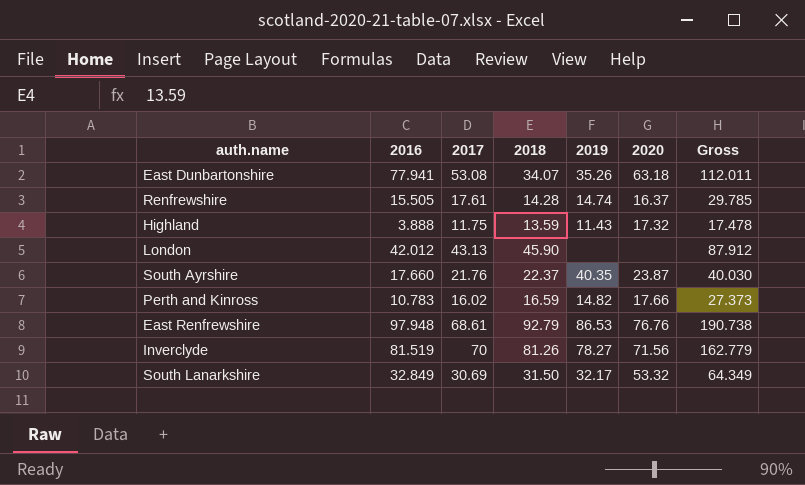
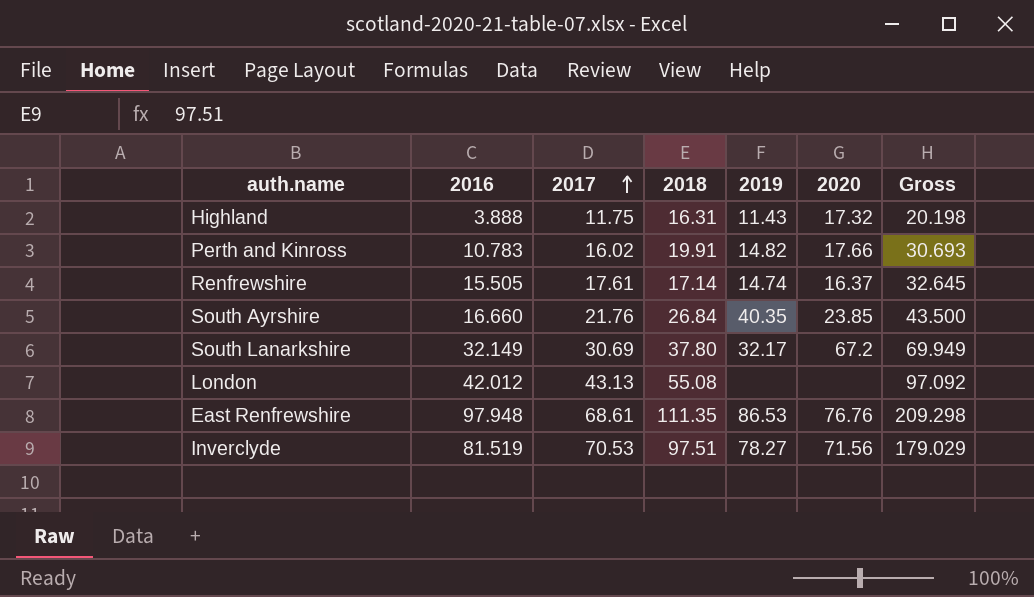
row order: none -> 2017 ascending
row East Dunbartonshire: 77.941 | 53.08 | 34.07 | 35.26 | 63.18 | 112.011 -> none
Highland | 2018: 13.59 -> 16.31
Highland | Gross: 17.478 -> 20.198
Perth and Kinross | 2018: 16.59 -> 19.91
Perth and Kinross | Gross: 27.373 -> 30.693
Renfrewshire | 2018: 14.28 -> 17.14
Renfrewshire | Gross: 29.785 -> 32.645
South Ayrshire | 2016: 17.660 -> 16.660
South Ayrshire | 2018: 22.37 -> 26.84
South Ayrshire | 2020: 23.87 -> 23.85
South Ayrshire | Gross: 40.030 -> 43.500
South Lanarkshire | 2016: 32.849 -> 32.149
South Lanarkshire | 2018: 31.50 -> 37.80
South Lanarkshire | 2020: 53.32 -> 67.2
South Lanarkshire | Gross: 64.349 -> 69.949
London | 2018: 45.90 -> 55.08
London | Gross: 87.912 -> 97.092
East Renfrewshire | 2018: 92.79 -> 111.35
East Renfrewshire | Gross: 190.738 -> 209.298
Inverclyde | 2017: 70 -> 70.53
Inverclyde | 2018: 81.26 -> 97.51
Inverclyde | Gross: 162.779 -> 179.029

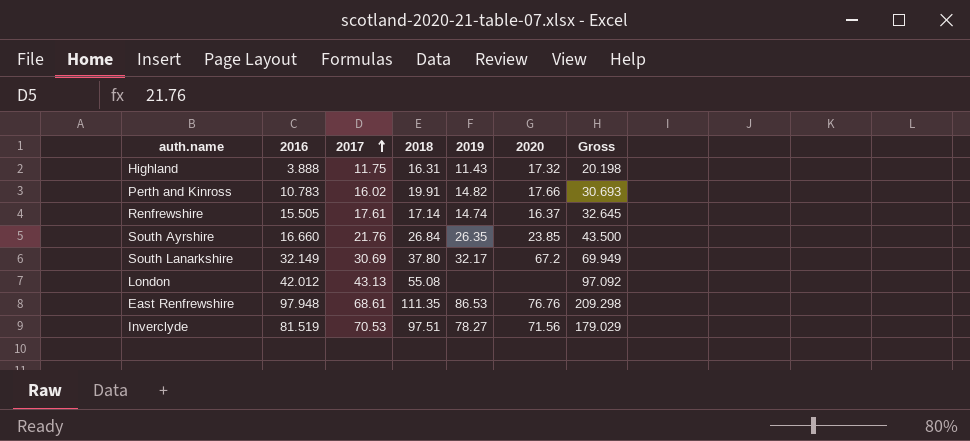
South Ayrshire | 2019: 40.35 -> 26.35

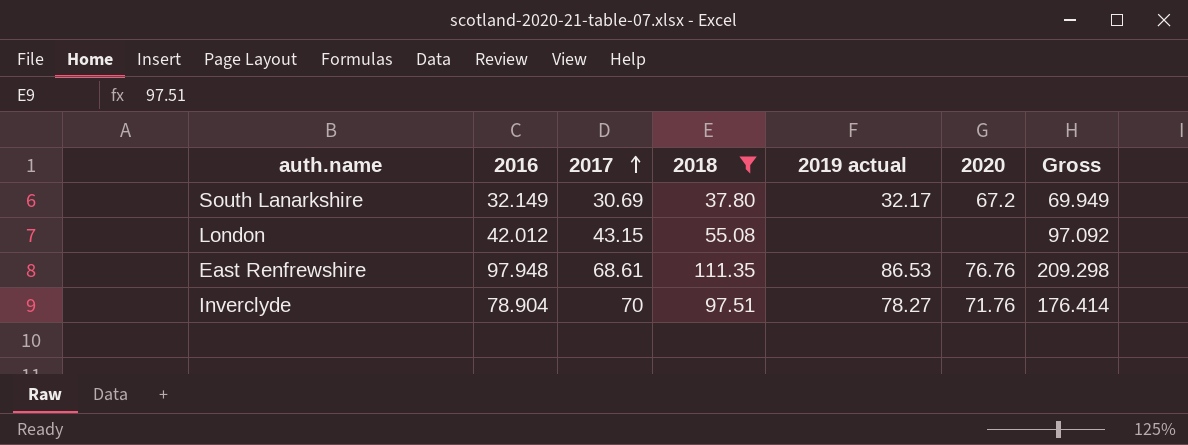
filter: none -> 2018 >= 37.80
column name: 2019 -> 2019 actual
London | 2017: 43.13 -> 43.15
Inverclyde | 2016: 81.519 -> 78.904
Inverclyde | 2017: 70.53 -> 70
Inverclyde | 2020: 71.56 -> 71.76
Inverclyde | Gross: 179.029 -> 176.414

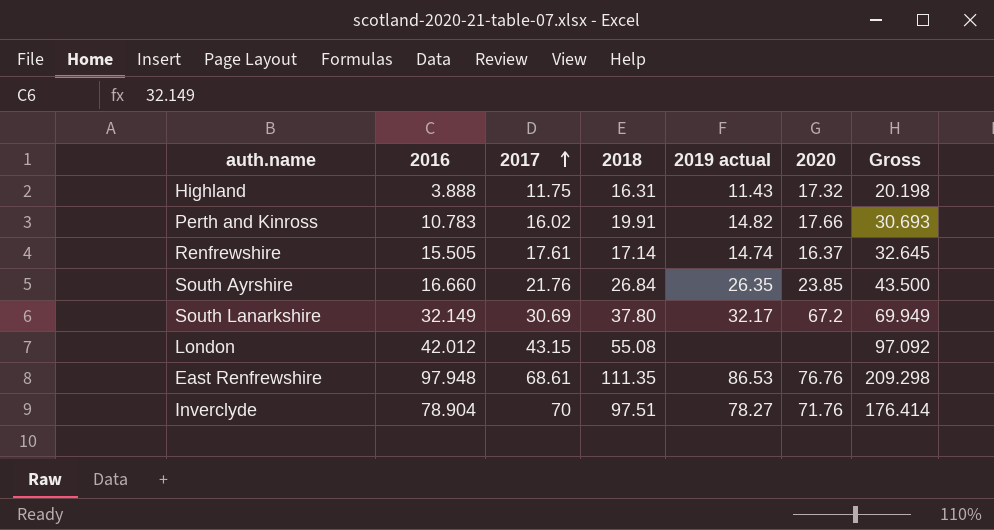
filter: 2018 >= 37.80 -> none

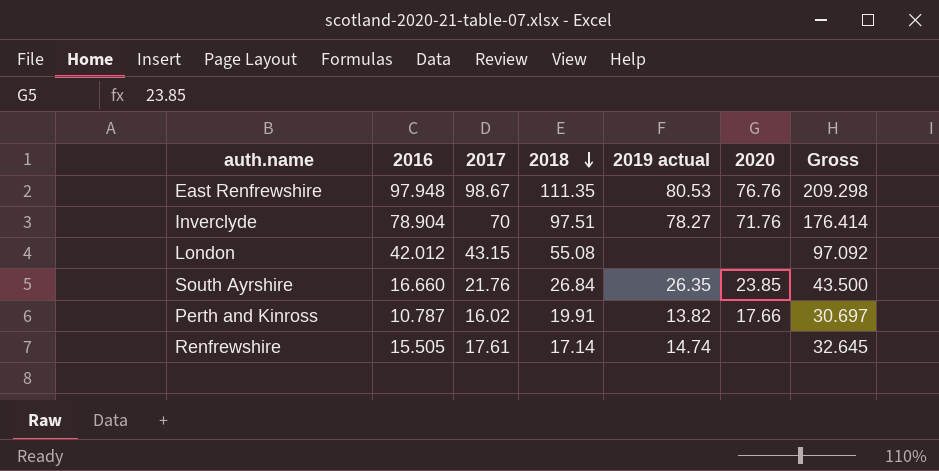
row order: 2017 ascending -> 2018 descending
row Highland: 3.888 | 11.75 | 16.31 | 11.43 | 17.32 | 20.198 -> none
row South Lanarkshire: 32.149 | 30.69 | 37.80 | 32.17 | 67.2 | 69.949 -> none
East Renfrewshire | 2017: 68.61 -> 98.67
East Renfrewshire | 2019 actual: 86.53 -> 80.53
Perth and Kinross | 2016: 10.783 -> 10.787
Perth and Kinross | 2019 actual: 14.82 -> 13.82
Perth and Kinross | Gross: 30.693 -> 30.697
Renfrewshire | 2020: 16.37 -> none

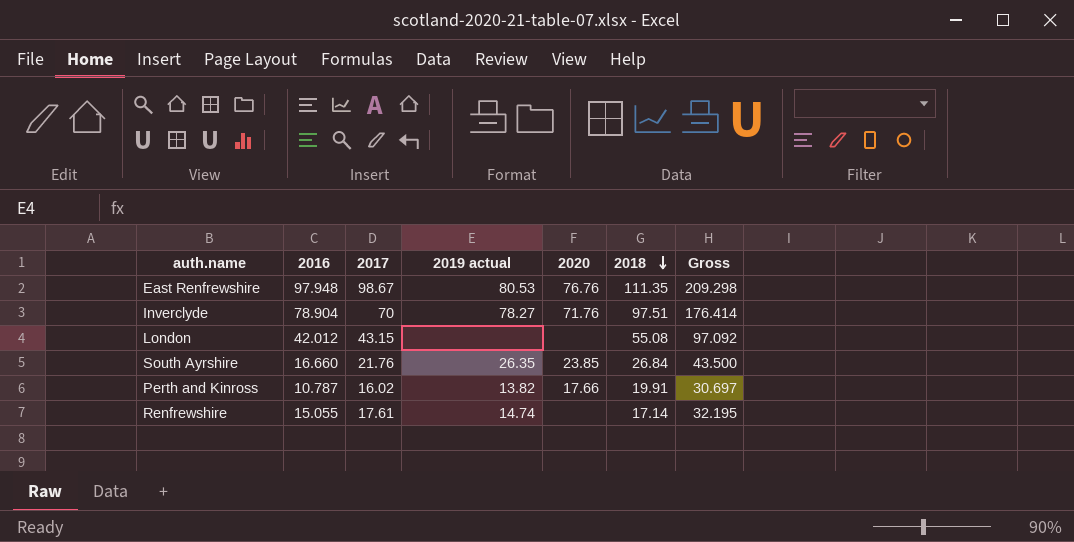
column 2018 | position: 4 -> 6
Renfrewshire | 2016: 15.505 -> 15.055
Renfrewshire | Gross: 32.645 -> 32.195

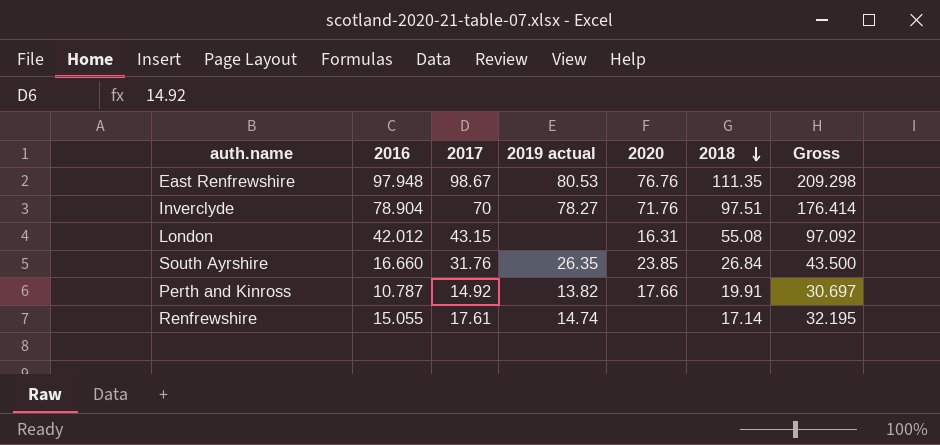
London | 2020: none -> 16.31
South Ayrshire | 2017: 21.76 -> 31.76
Perth and Kinross | 2017: 16.02 -> 14.92

